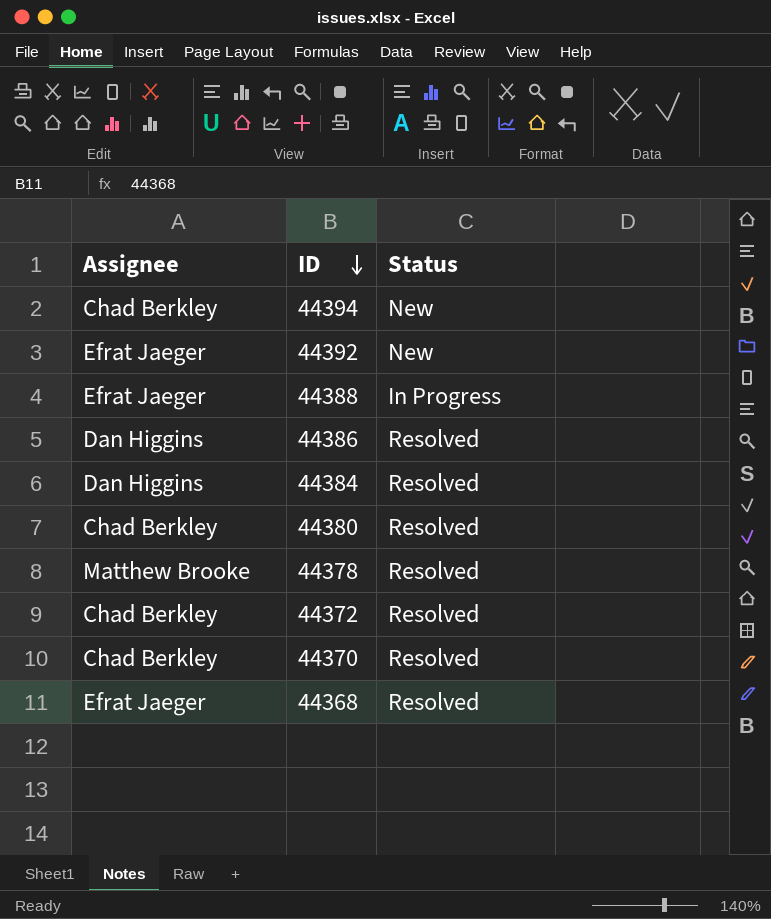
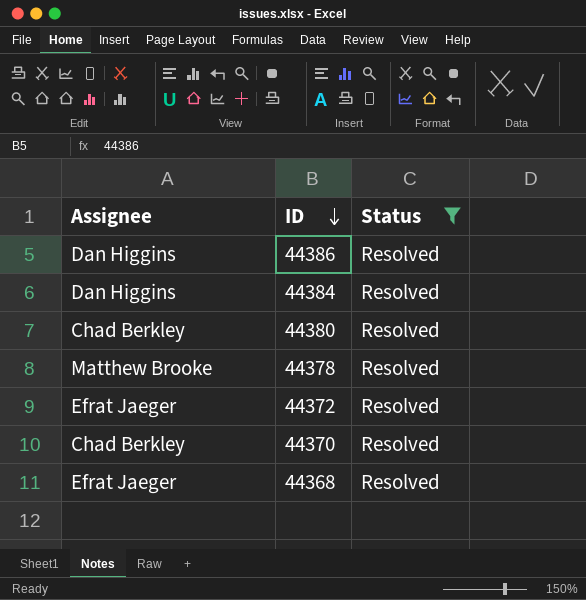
filter: none -> Status = Resolved
44372 | Assignee: Chad Berkley -> Efrat Jaeger

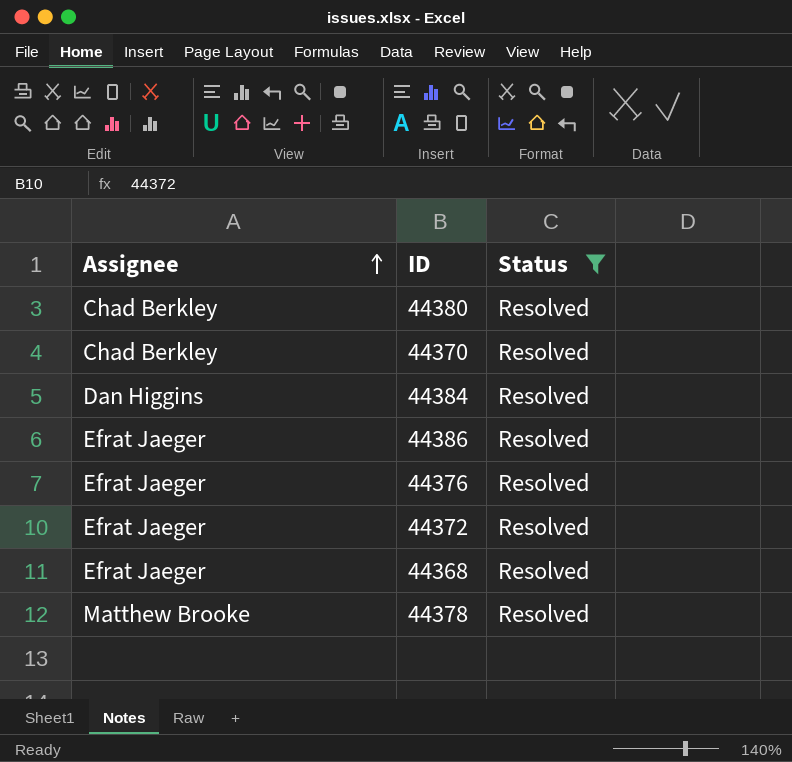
row order: ID descending -> Assignee ascending
44386 | Assignee: Dan Higgins -> Efrat Jaeger
row 44376: none -> Efrat Jaeger | Resolved

